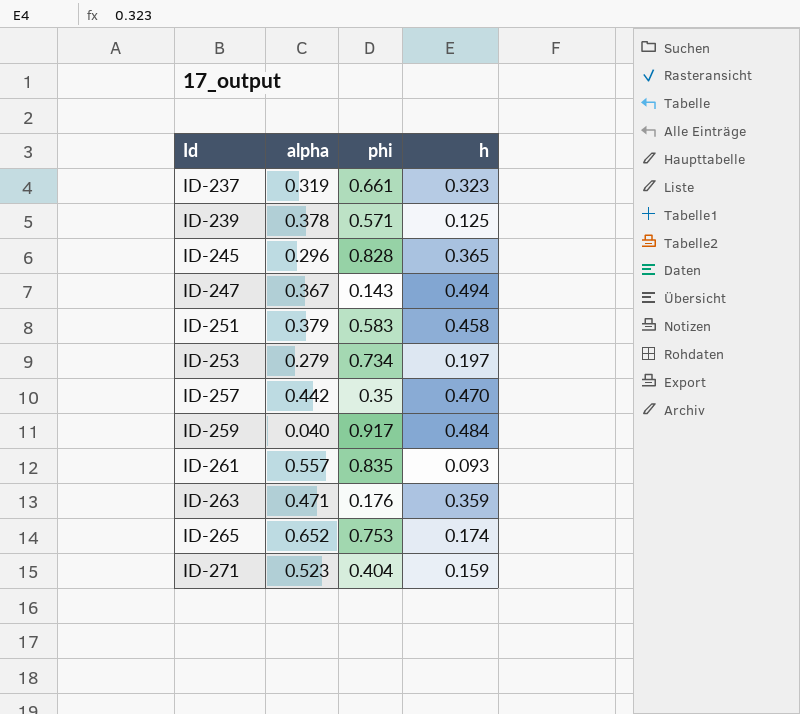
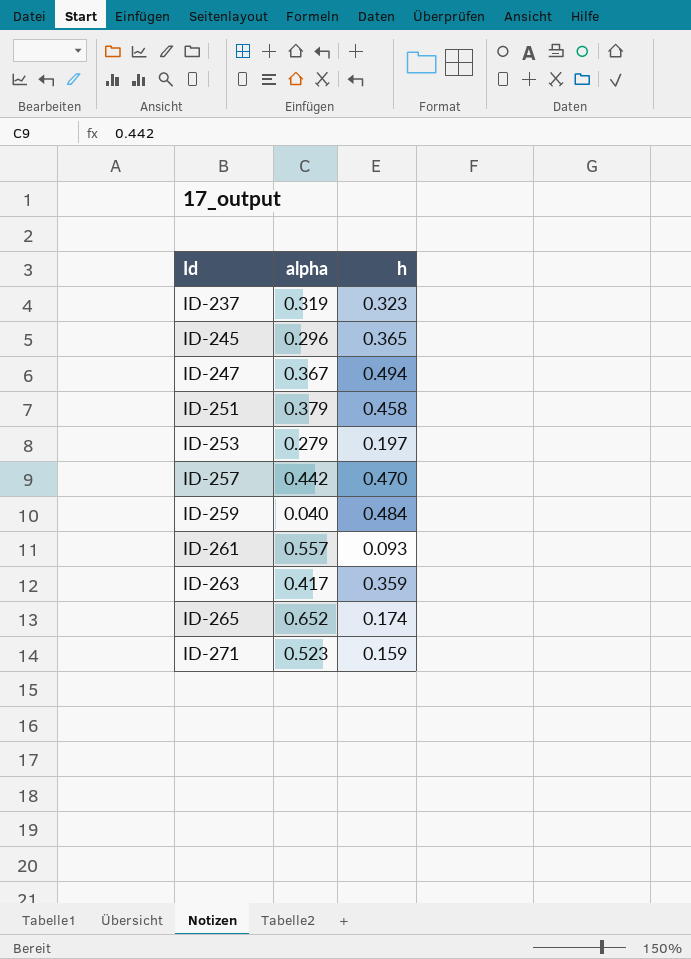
column phi | position: 3 -> none
row ID-239: 0.378 | 0.571 | 0.125 -> none
ID-263 | alpha: 0.471 -> 0.417

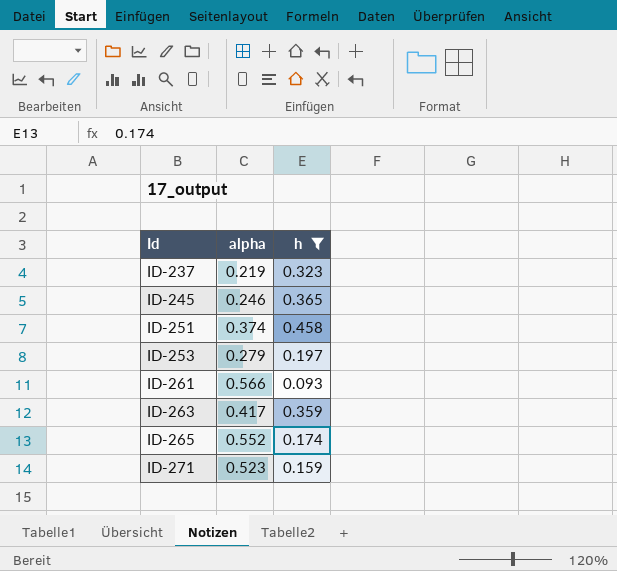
filter: none -> h <= 0.458
ID-237 | alpha: 0.319 -> 0.219
ID-245 | alpha: 0.296 -> 0.246
ID-251 | alpha: 0.379 -> 0.374
ID-261 | alpha: 0.557 -> 0.566
ID-265 | alpha: 0.652 -> 0.552

